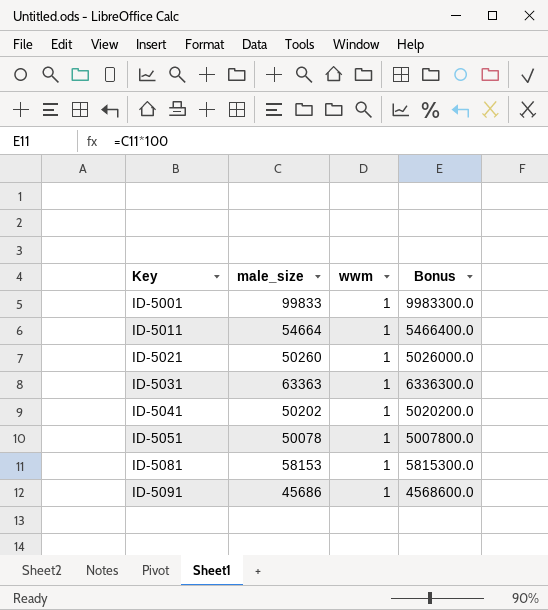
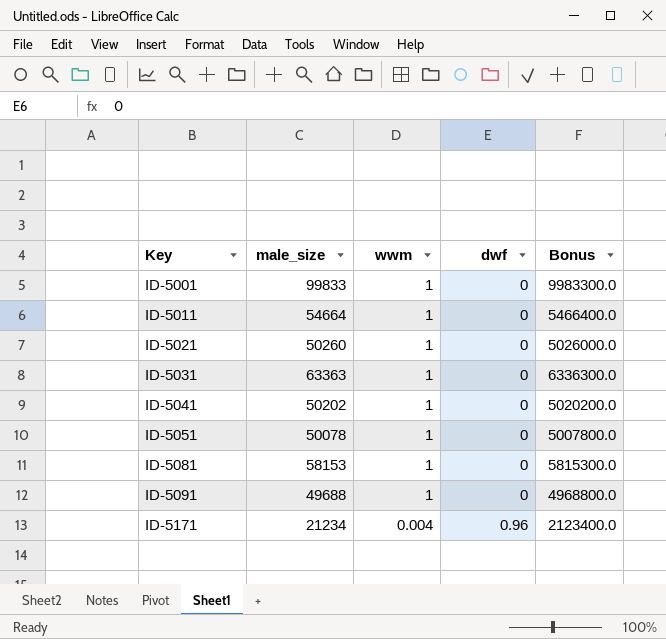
column dwf | position: none -> 4
ID-5091 | male_size: 45686 -> 49688
ID-5091 | Bonus: 4568600.0 -> 4968800.0
row ID-5171: none -> 21234 | 0.004 | 0.96 | 2123400.0

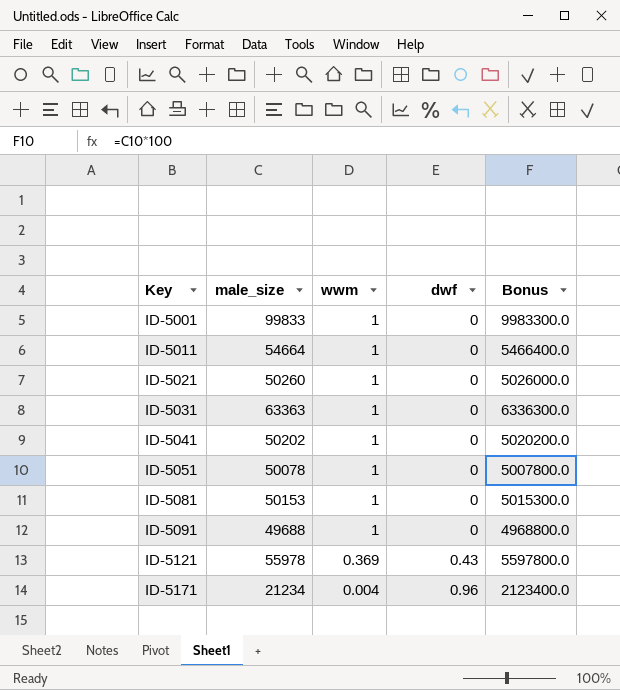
ID-5081 | male_size: 58153 -> 50153
ID-5081 | Bonus: 5815300.0 -> 5015300.0
row ID-5121: none -> 55978 | 0.369 | 0.43 | 5597800.0

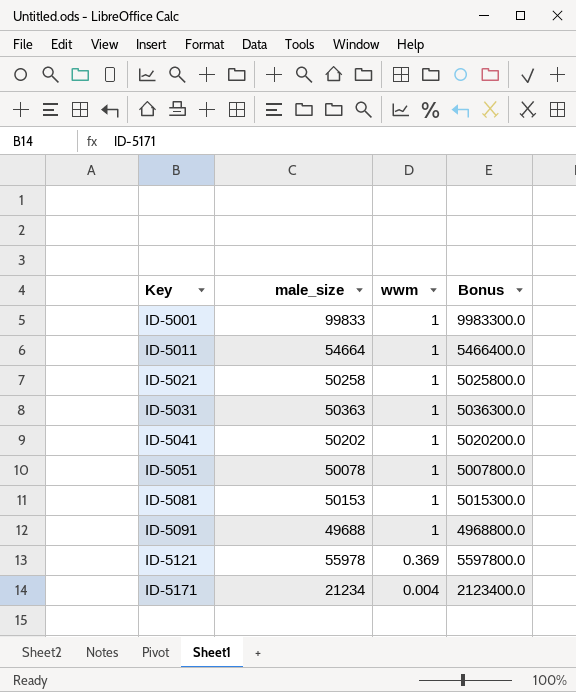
column dwf | position: 4 -> none
ID-5021 | male_size: 50260 -> 50258
ID-5021 | Bonus: 5026000.0 -> 5025800.0
ID-5031 | male_size: 63363 -> 50363
ID-5031 | Bonus: 6336300.0 -> 5036300.0

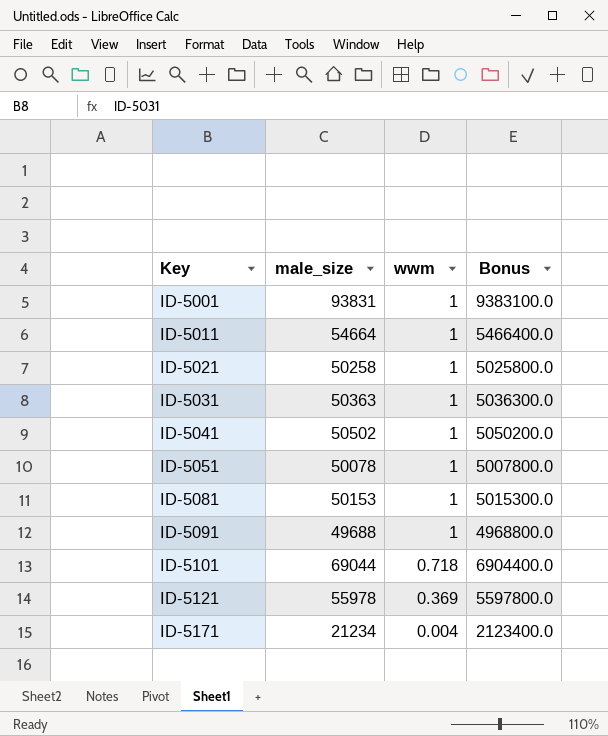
ID-5001 | male_size: 99833 -> 93831
ID-5001 | Bonus: 9983300.0 -> 9383100.0
ID-5041 | male_size: 50202 -> 50502
ID-5041 | Bonus: 5020200.0 -> 5050200.0
row ID-5101: none -> 69044 | 0.718 | 6904400.0

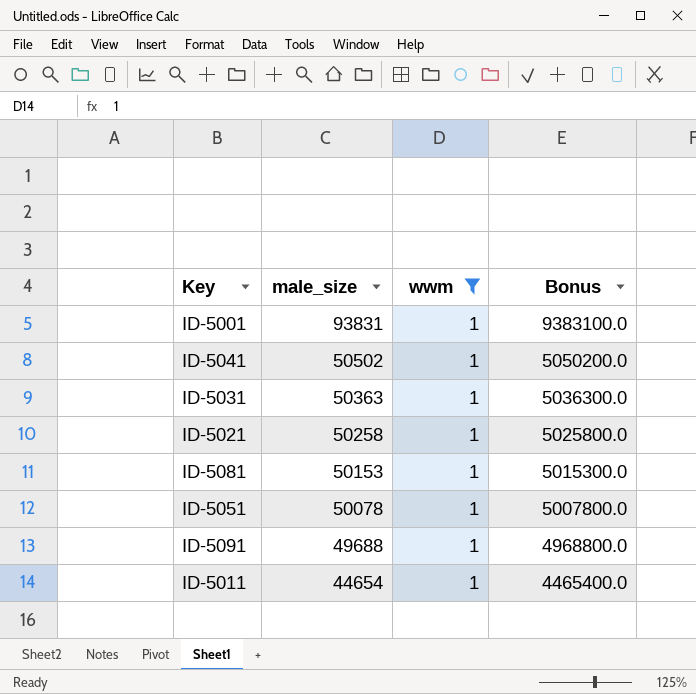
filter: none -> wwm = 1
row order: Key ascending -> male_size descending
ID-5011 | male_size: 54664 -> 44654
ID-5011 | Bonus: 5466400.0 -> 4465400.0

